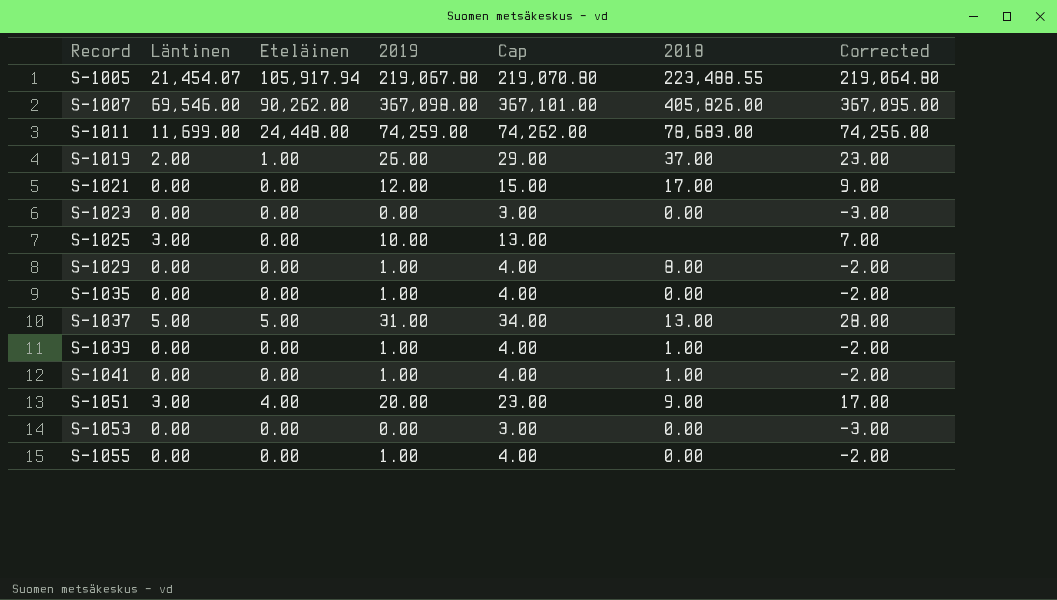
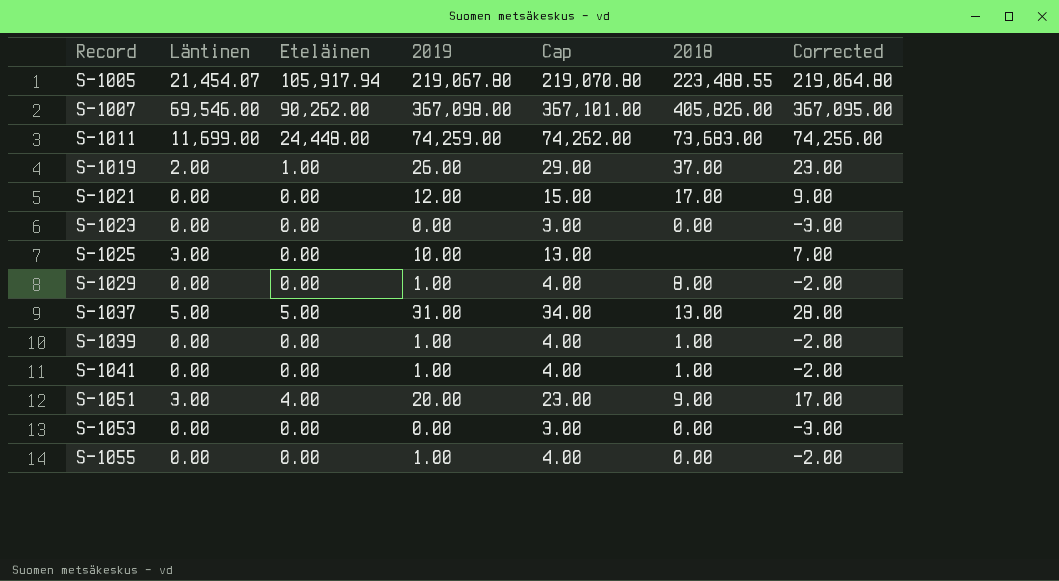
row S-1035: 0.00 | 0.00 | 1.00 | 4.00 | 0.00 | -2.00 -> none
S-1011 | 2018: 78,683.00 -> 73,683.00

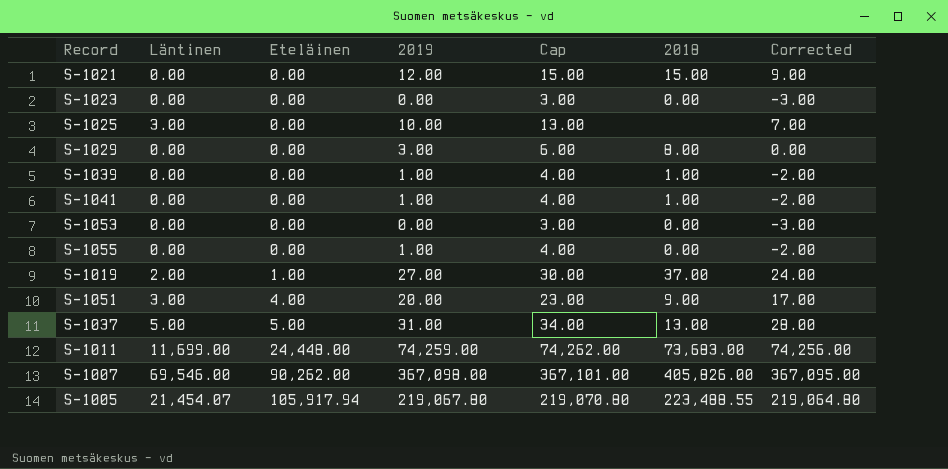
row order: Record ascending -> Eteläinen ascending
S-1021 | 2018: 17.00 -> 15.00
S-1029 | 2019: 1.00 -> 3.00
S-1029 | Cap: 4.00 -> 6.00
S-1029 | Corrected: -2.00 -> 0.00
S-1019 | 2019: 26.00 -> 27.00
S-1019 | Cap: 29.00 -> 30.00
S-1019 | Corrected: 23.00 -> 24.00

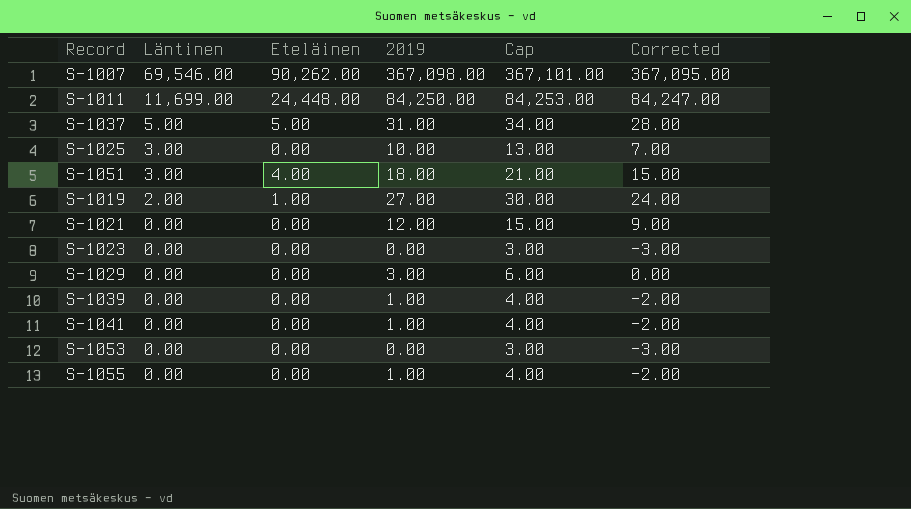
row order: Eteläinen ascending -> Läntinen descending
column 2018 | position: 6 -> none
row S-1005: 21,454.07 | 105,917.94 | 219,067.80 | 219,070.80 | 223,488.55 | 219,064.80 -> none
S-1011 | 2019: 74,259.00 -> 84,250.00
S-1011 | Cap: 74,262.00 -> 84,253.00
S-1011 | Corrected: 74,256.00 -> 84,247.00
S-1051 | 2019: 20.00 -> 18.00
S-1051 | Cap: 23.00 -> 21.00
S-1051 | Corrected: 17.00 -> 15.00

